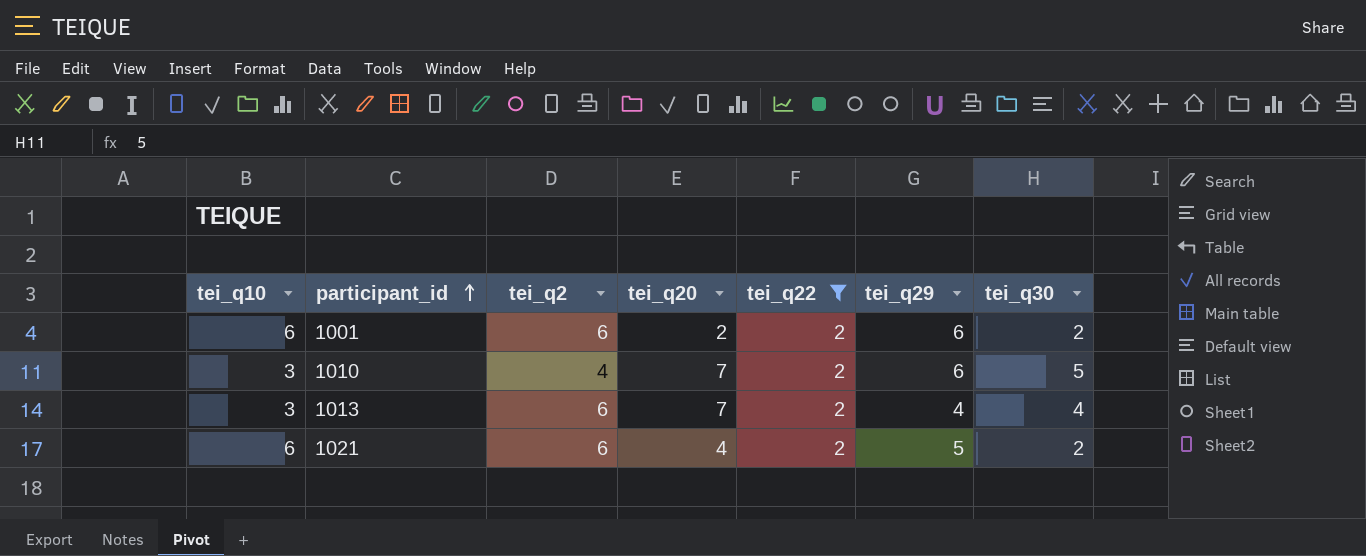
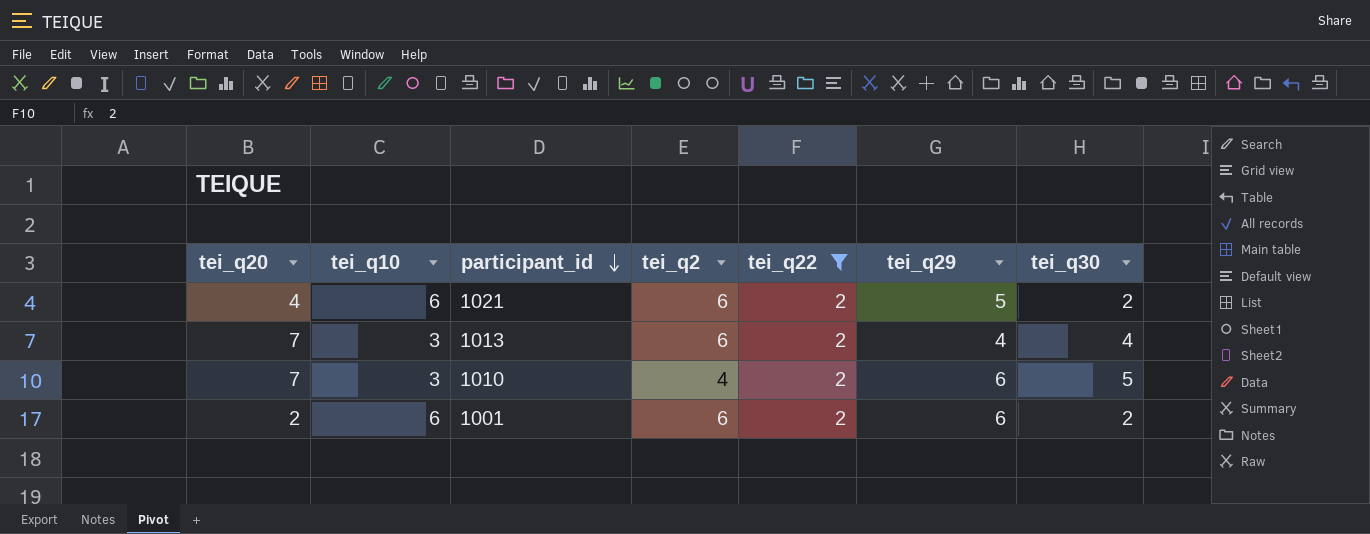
row order: participant_id ascending -> participant_id descending
column tei_q20 | position: 4 -> 1

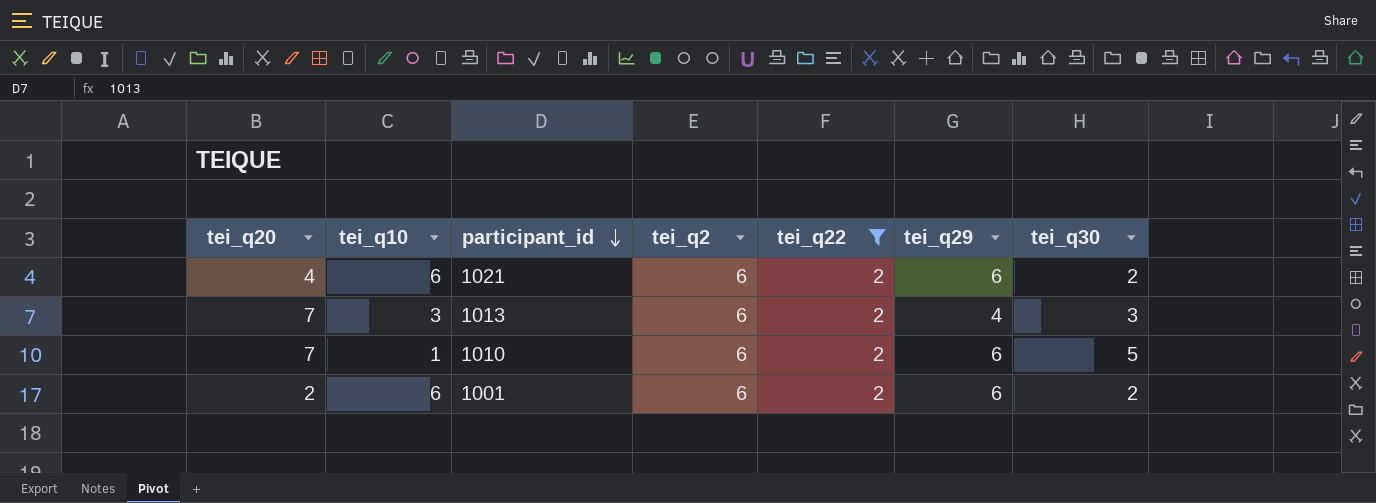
1021 | tei_q29: 5 -> 6
1013 | tei_q30: 4 -> 3
1010 | tei_q10: 3 -> 1
1010 | tei_q2: 4 -> 6

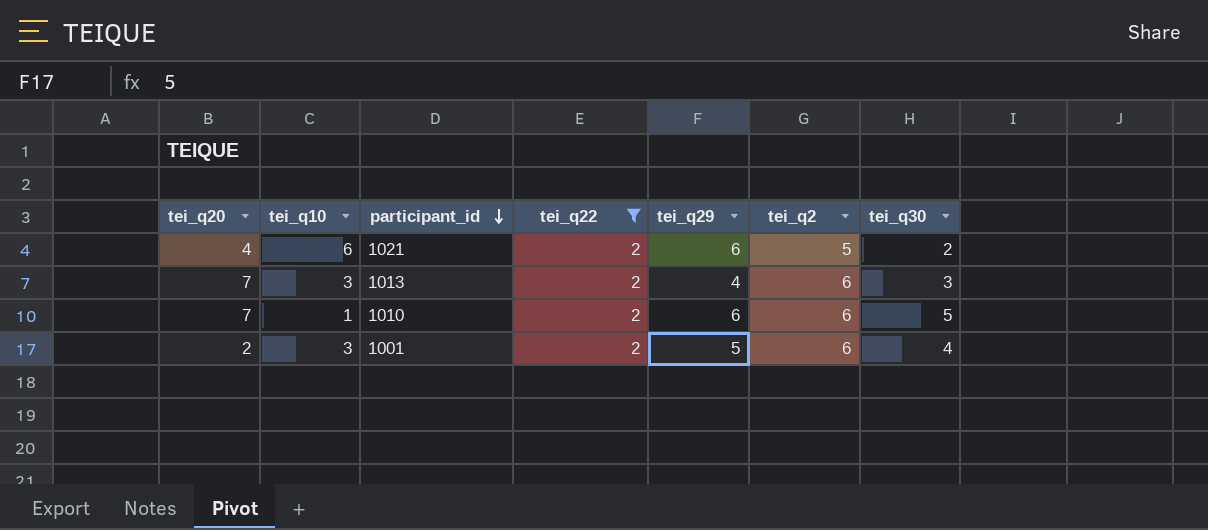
column tei_q2 | position: 4 -> 6
1021 | tei_q2: 6 -> 5
1001 | tei_q10: 6 -> 3
1001 | tei_q29: 6 -> 5
1001 | tei_q30: 2 -> 4

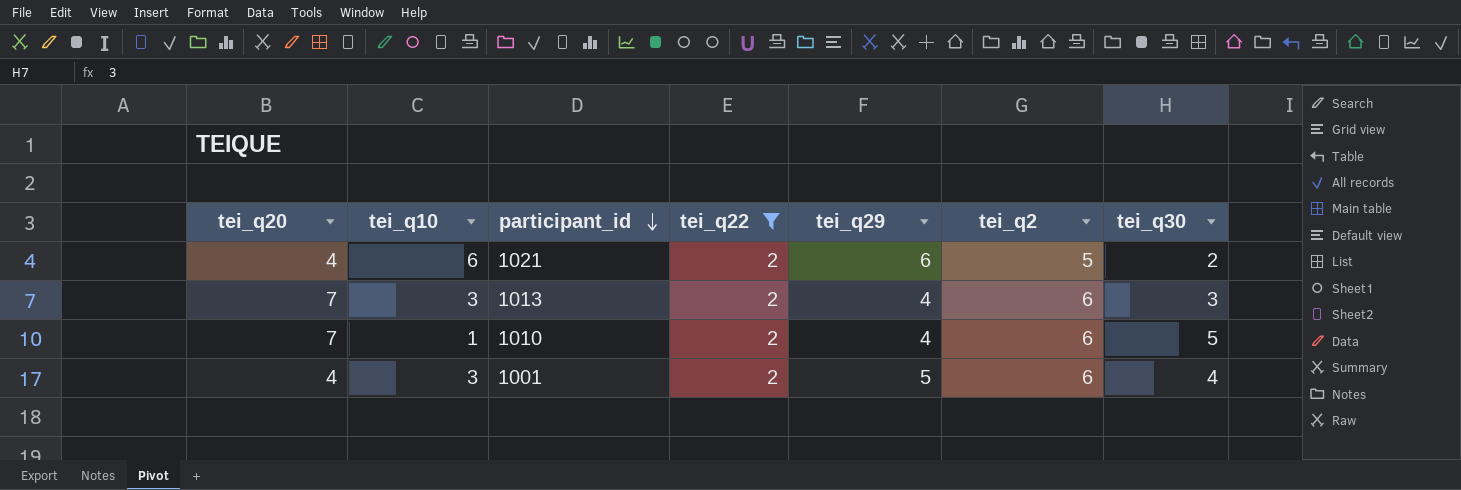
1010 | tei_q29: 6 -> 4
1001 | tei_q20: 2 -> 4

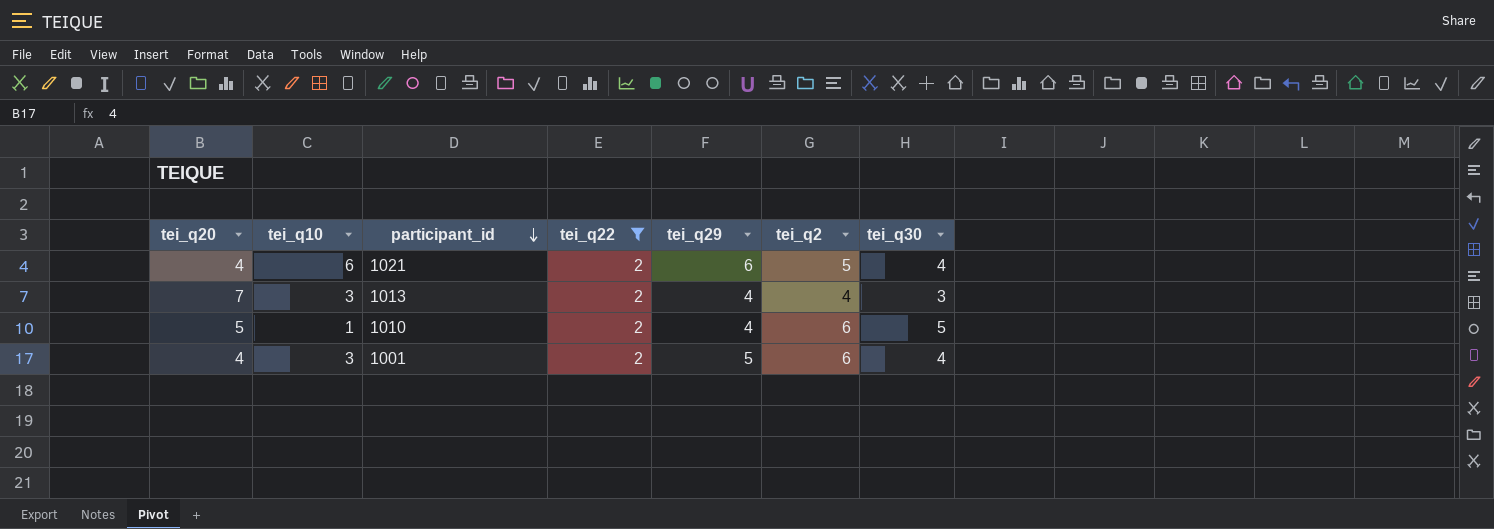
1021 | tei_q30: 2 -> 4
1013 | tei_q2: 6 -> 4
1010 | tei_q20: 7 -> 5

